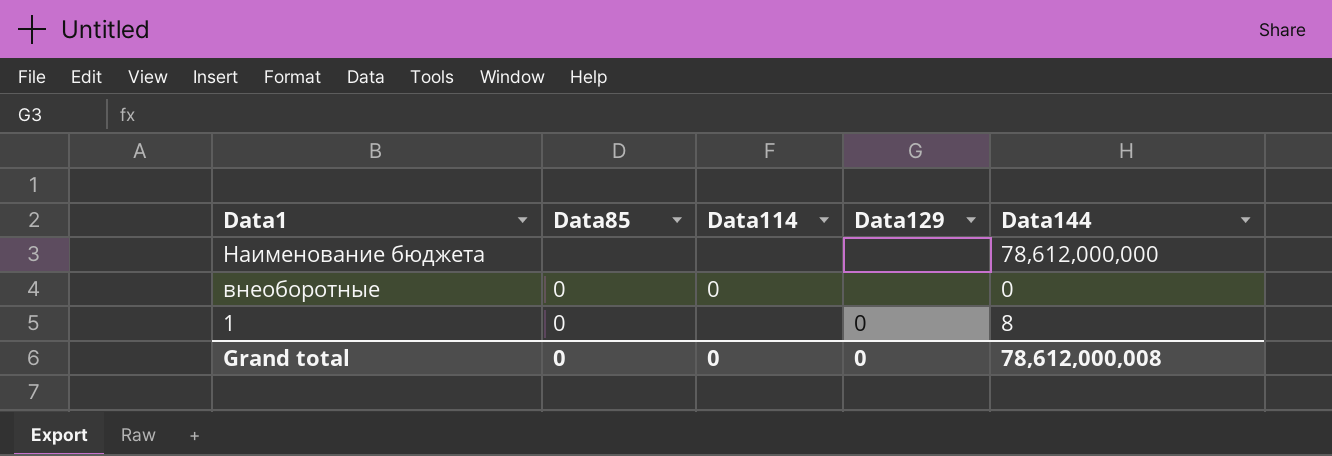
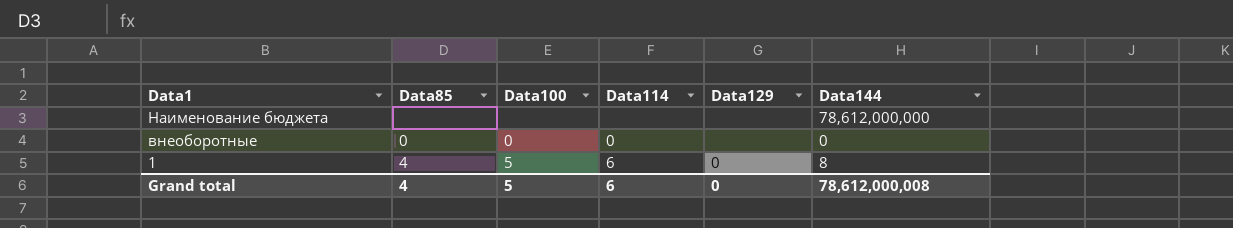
column Data100 | position: none -> 3
1 | Data85: 0 -> 4
1 | Data114: none -> 6
Grand total | Data85: 0 -> 4
Grand total | Data114: 0 -> 6

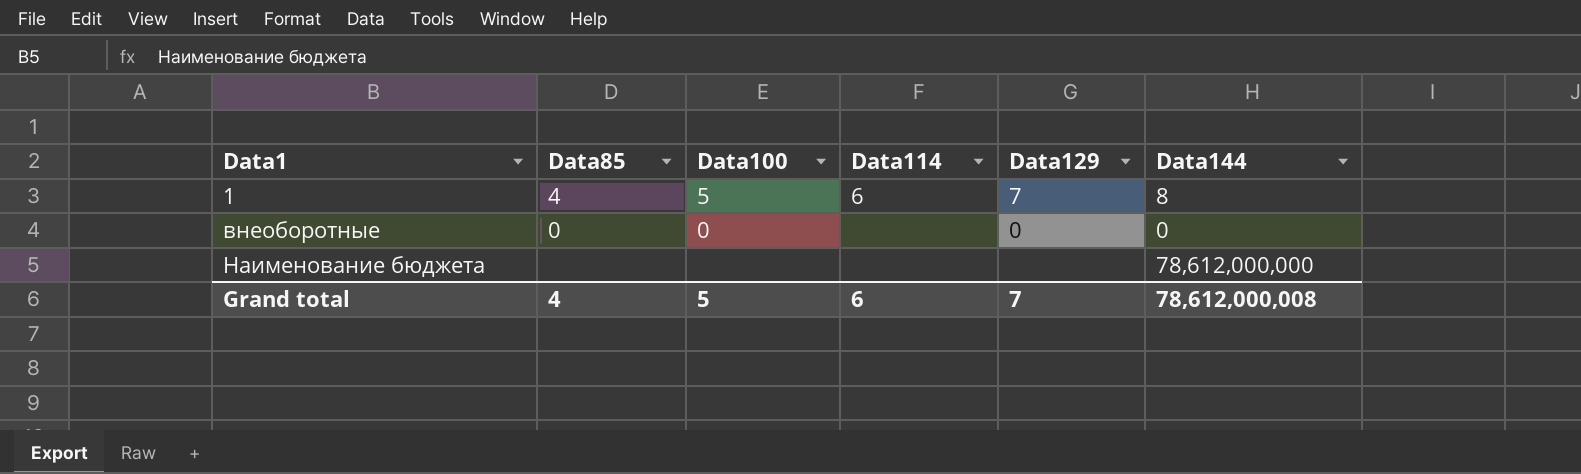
row order: Data1 descending -> Data1 ascending
1 | Data129: 0 -> 7
внеоборотные | Data114: 0 -> none
внеоборотные | Data129: none -> 0
Grand total | Data129: 0 -> 7

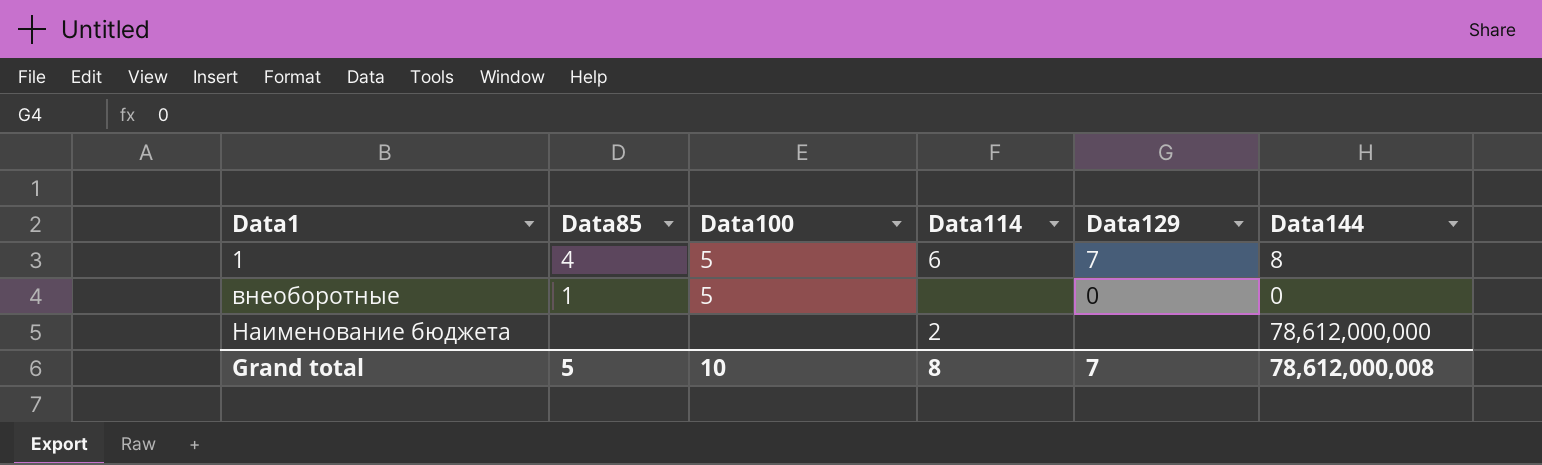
внеоборотные | Data85: 0 -> 1
внеоборотные | Data100: 0 -> 5
Наименование бюджета | Data114: none -> 2
Grand total | Data85: 4 -> 5
Grand total | Data100: 5 -> 10
Grand total | Data114: 6 -> 8

